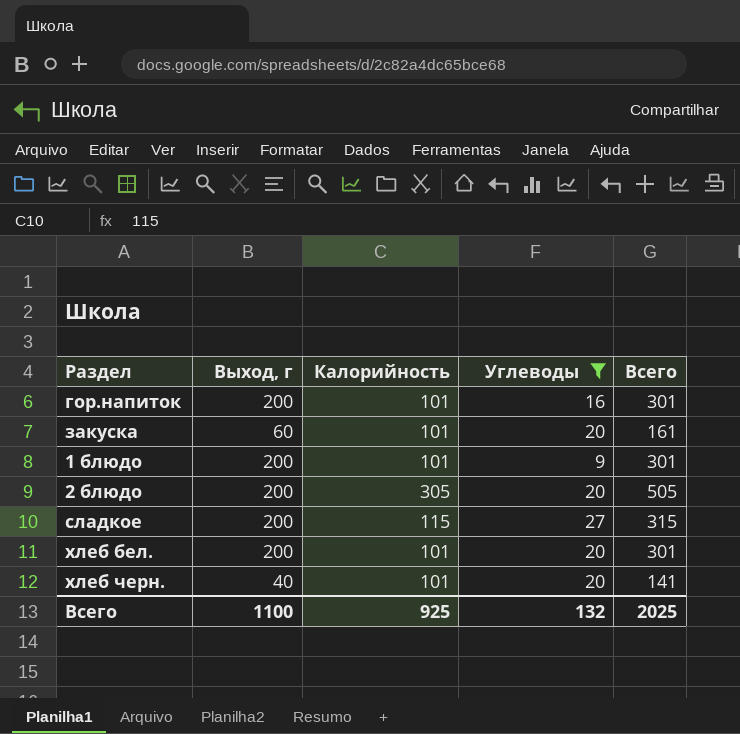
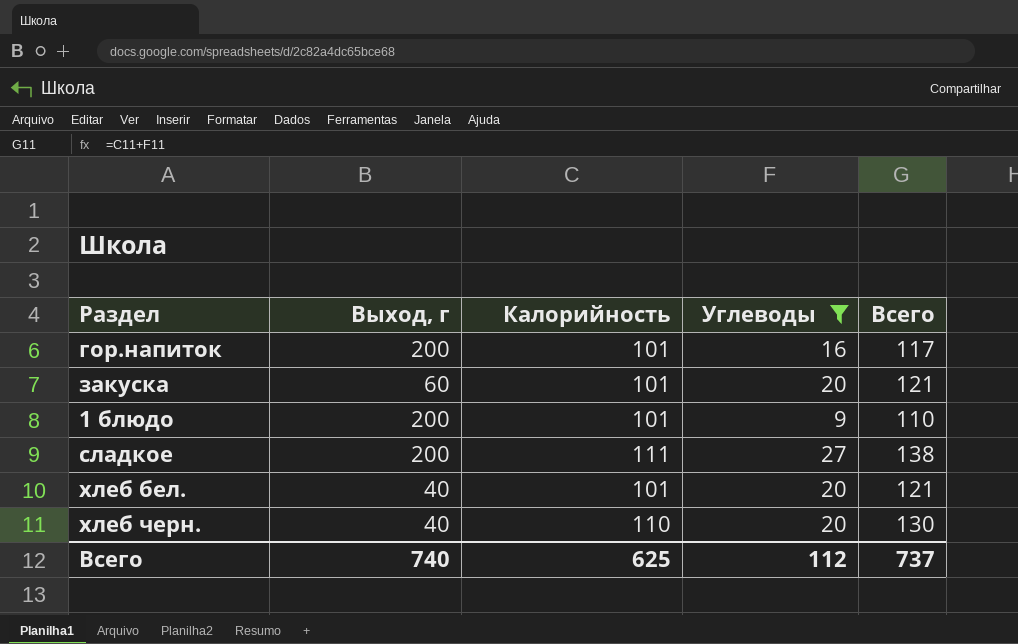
column Всего | formula: [Выход, г] + [Калорийность] -> [Калорийность] + [Углеводы]
row 2 блюдо: 200 | 305 | 20 | 505 -> none
сладкое | Калорийность: 115 -> 111
хлеб бел. | Выход, г: 200 -> 40
хлеб черн. | Калорийность: 101 -> 110
Всего | Выход, г: 1100 -> 740
Всего | Калорийность: 925 -> 625
Всего | Углеводы: 132 -> 112
Всего | Всего: 2025 -> 737

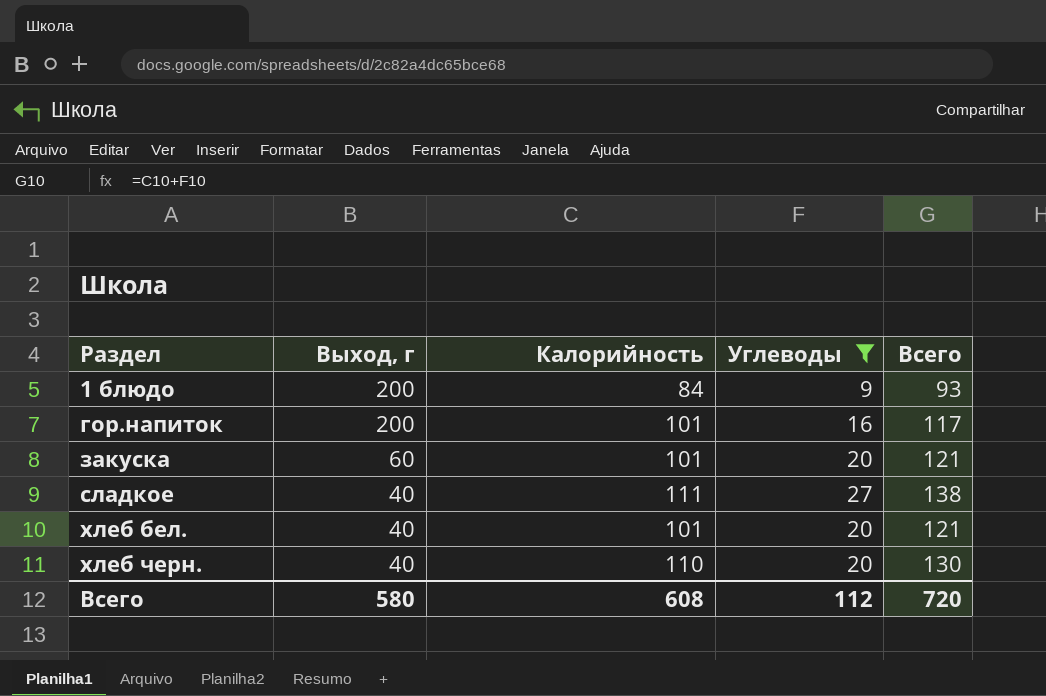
row order: none -> Раздел ascending
1 блюдо | Калорийность: 101 -> 84
1 блюдо | Всего: 110 -> 93
сладкое | Выход, г: 200 -> 40
Всего | Выход, г: 740 -> 580
Всего | Калорийность: 625 -> 608
Всего | Всего: 737 -> 720

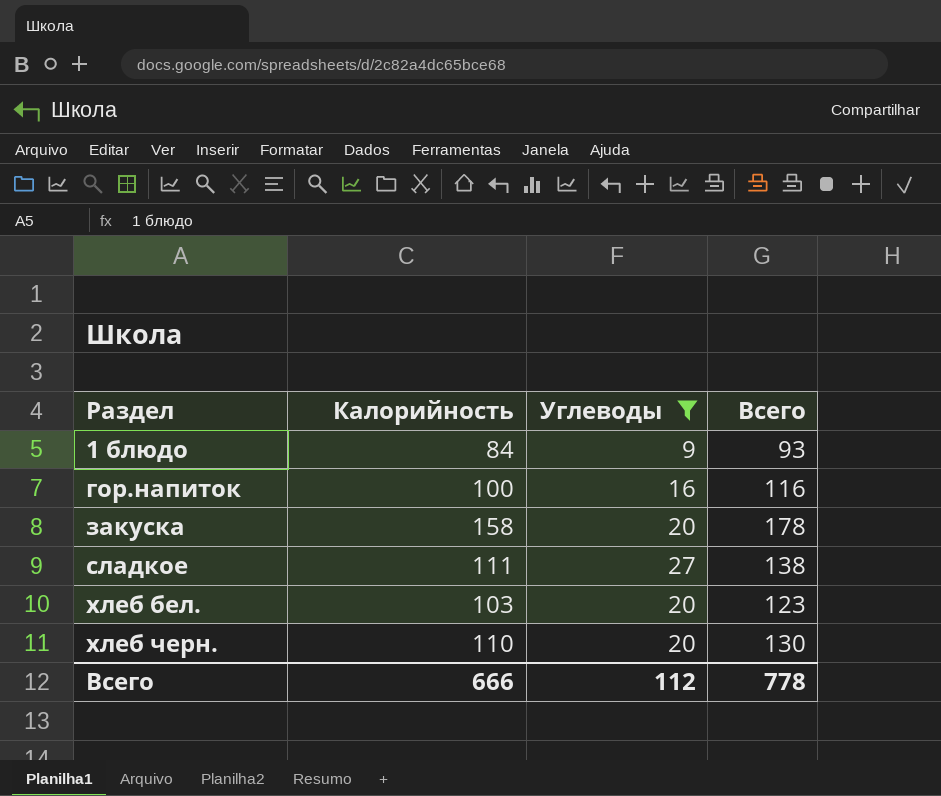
column Выход, г | position: 2 -> none
гор.напиток | Калорийность: 101 -> 100
гор.напиток | Всего: 117 -> 116
закуска | Калорийность: 101 -> 158
закуска | Всего: 121 -> 178
хлеб бел. | Калорийность: 101 -> 103
хлеб бел. | Всего: 121 -> 123
Всего | Калорийность: 608 -> 666
Всего | Всего: 720 -> 778

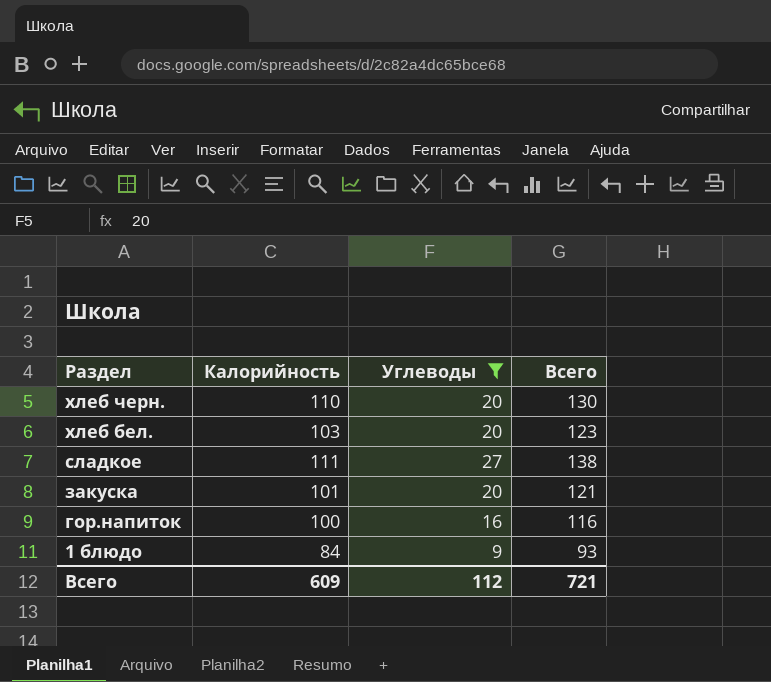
row order: Раздел ascending -> Раздел descending
закуска | Калорийность: 158 -> 101
закуска | Всего: 178 -> 121
Всего | Калорийность: 666 -> 609
Всего | Всего: 778 -> 721

